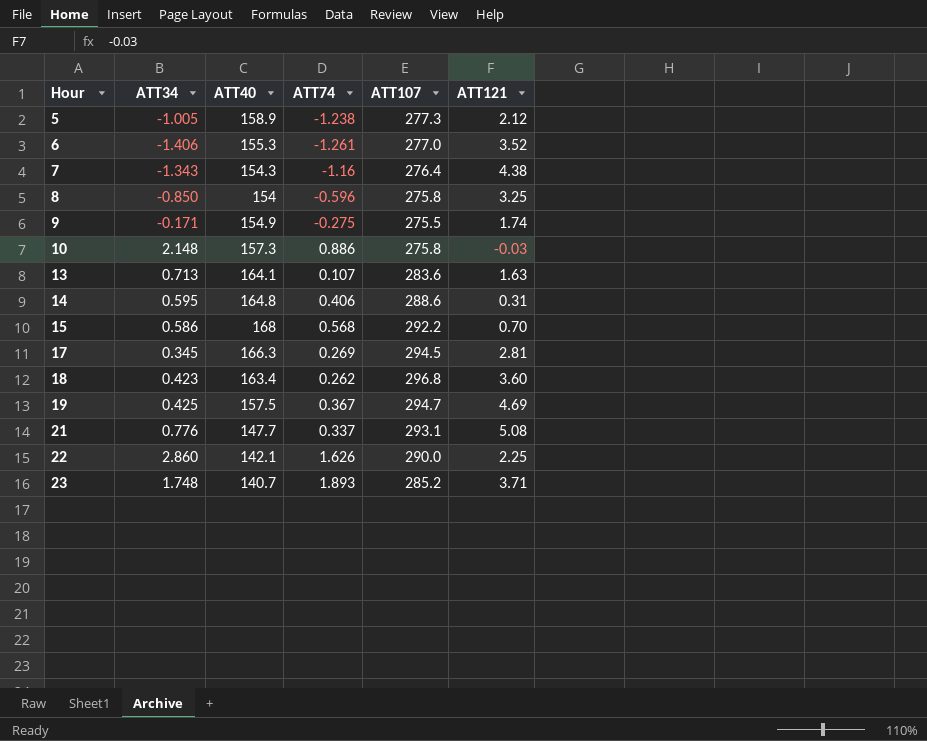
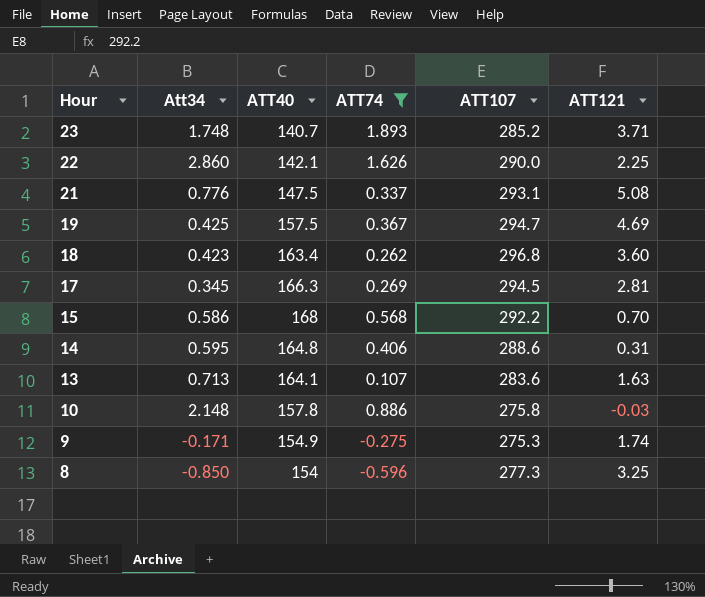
filter: none -> ATT74 >= -0.596
row order: Hour ascending -> Hour descending
column name: ATT34 -> Att34
21 | ATT40: 147.7 -> 147.5
10 | ATT40: 157.3 -> 157.8
9 | ATT107: 275.5 -> 275.3
8 | ATT107: 275.8 -> 277.3

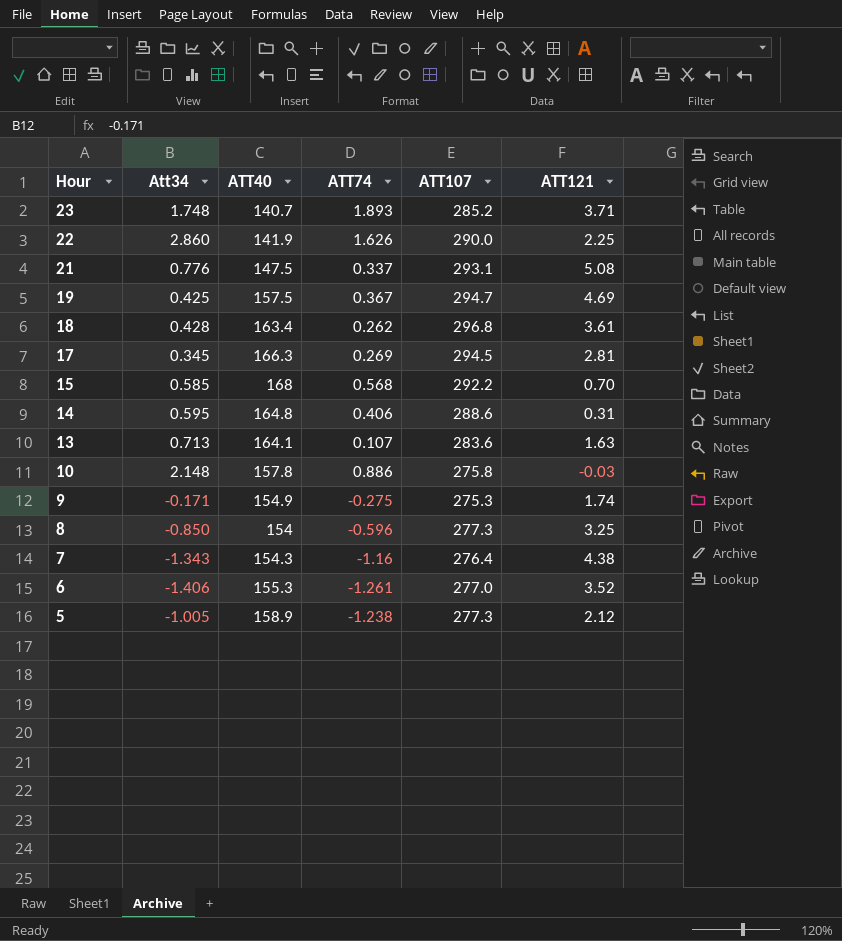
filter: ATT74 >= -0.596 -> none
22 | ATT40: 142.1 -> 141.9
18 | Att34: 0.423 -> 0.428
18 | ATT121: 3.60 -> 3.61
15 | Att34: 0.586 -> 0.585

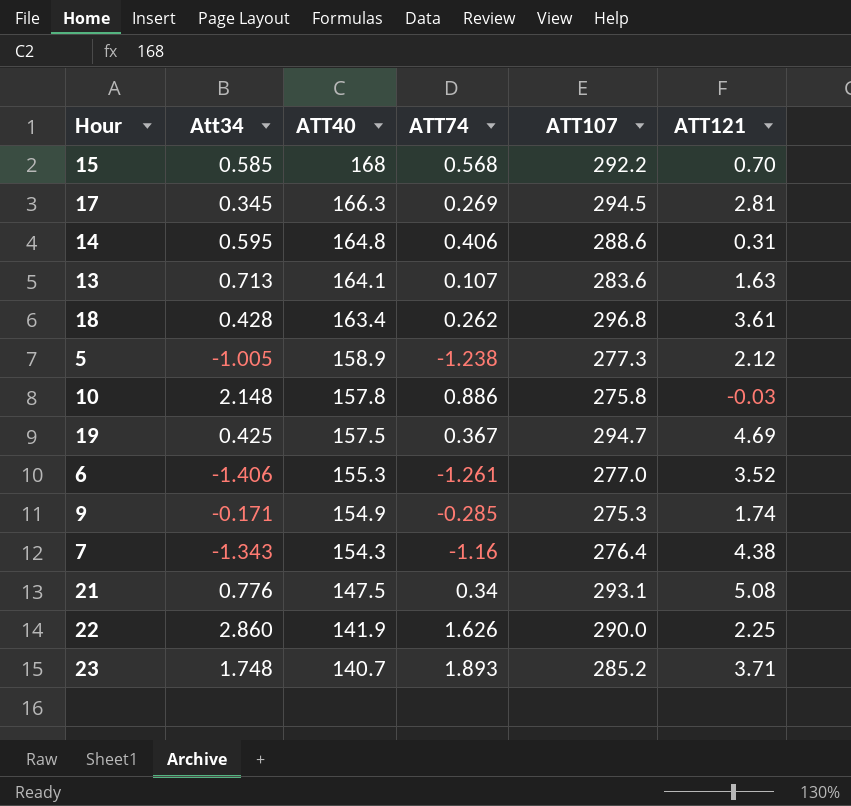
row order: Hour descending -> ATT40 descending
row 8: -0.850 | 154 | -0.596 | 277.3 | 3.25 -> none
9 | ATT74: -0.275 -> -0.285
21 | ATT74: 0.337 -> 0.34

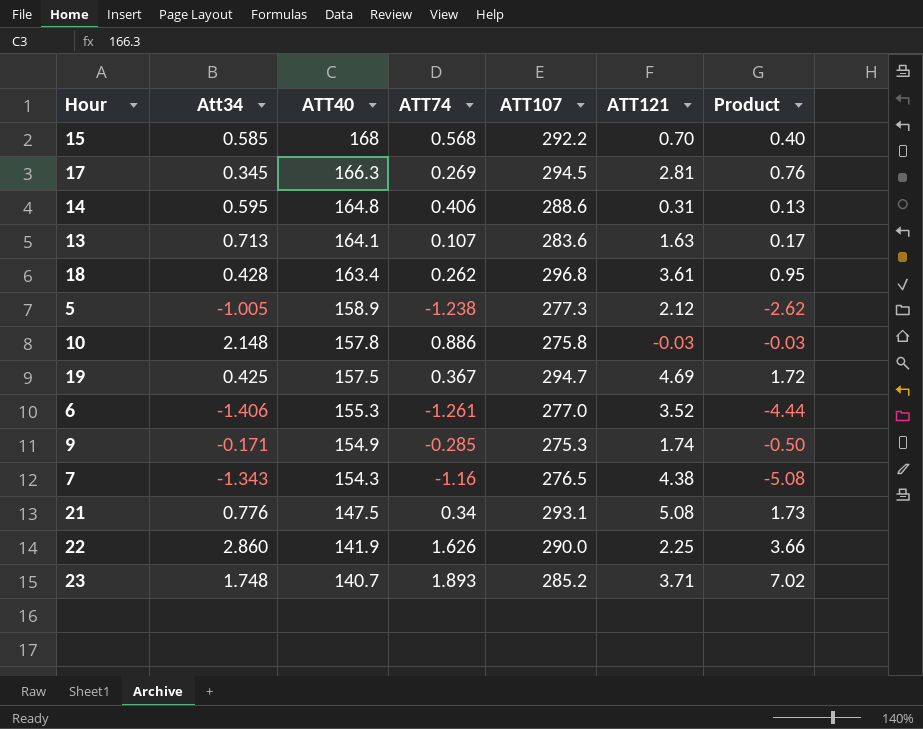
column Product | formula: none -> [ATT74] * [ATT121]
7 | ATT107: 276.4 -> 276.5

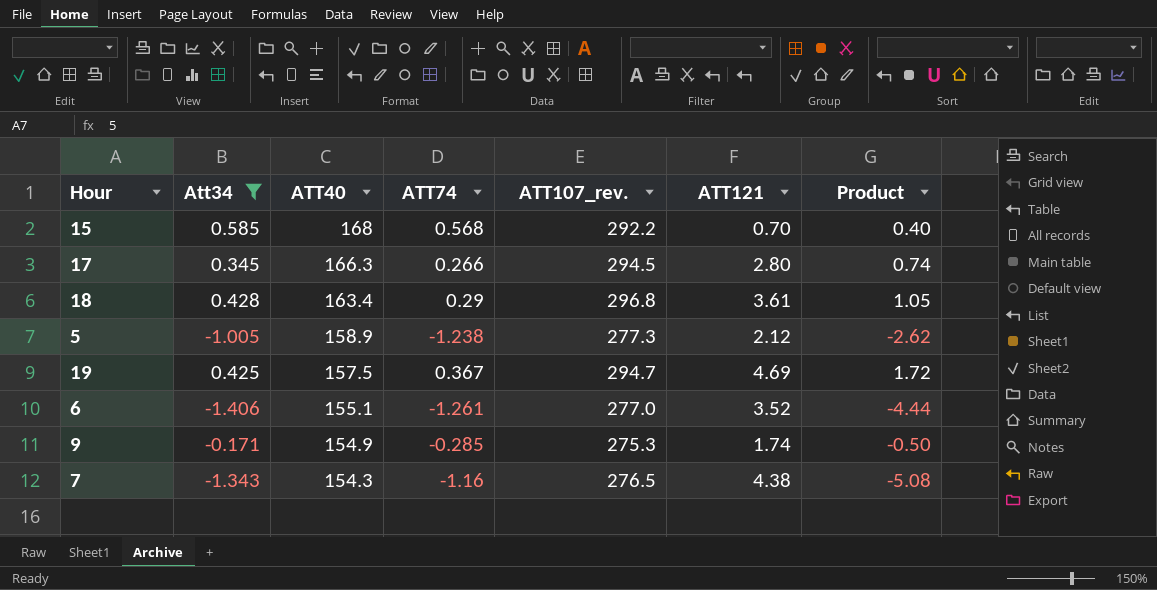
filter: none -> Att34 <= 0.585
column name: ATT107 -> ATT107_rev.
17 | ATT74: 0.269 -> 0.266
17 | ATT121: 2.81 -> 2.80
17 | Product: 0.76 -> 0.74
18 | ATT74: 0.262 -> 0.29
18 | Product: 0.95 -> 1.05
6 | ATT40: 155.3 -> 155.1

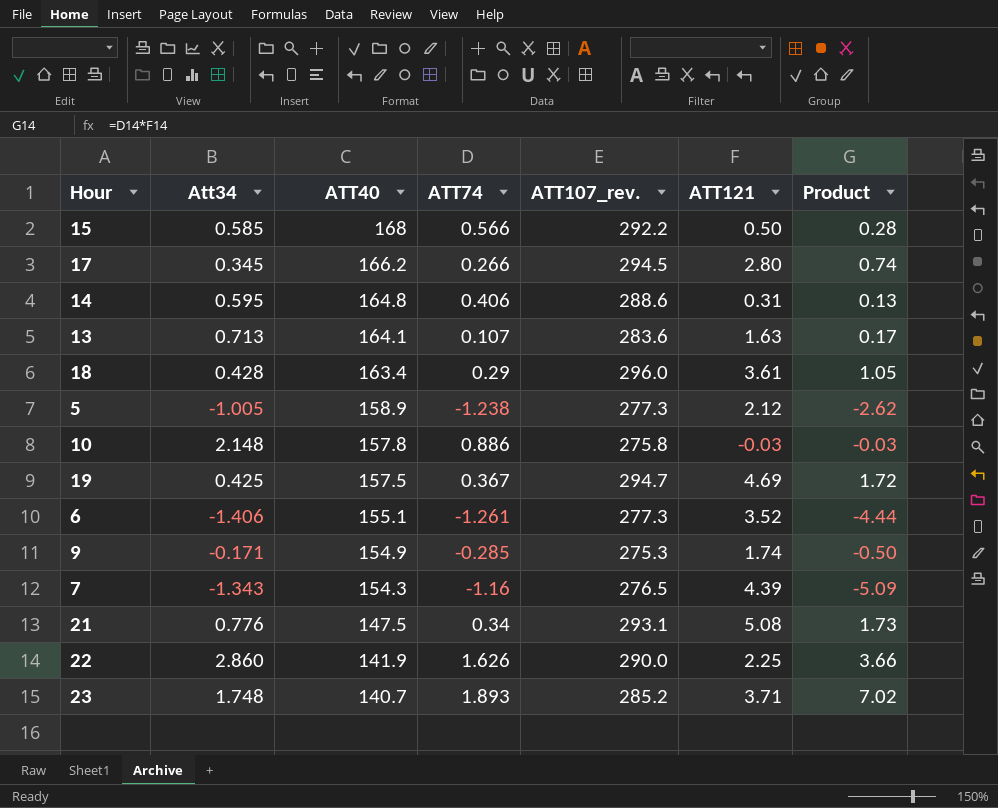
filter: Att34 <= 0.585 -> none
15 | ATT74: 0.568 -> 0.566
15 | ATT121: 0.70 -> 0.50
15 | Product: 0.40 -> 0.28
17 | ATT40: 166.3 -> 166.2
18 | ATT107_rev.: 296.8 -> 296.0
6 | ATT107_rev.: 277.0 -> 277.3
7 | ATT121: 4.38 -> 4.39
7 | Product: -5.08 -> -5.09

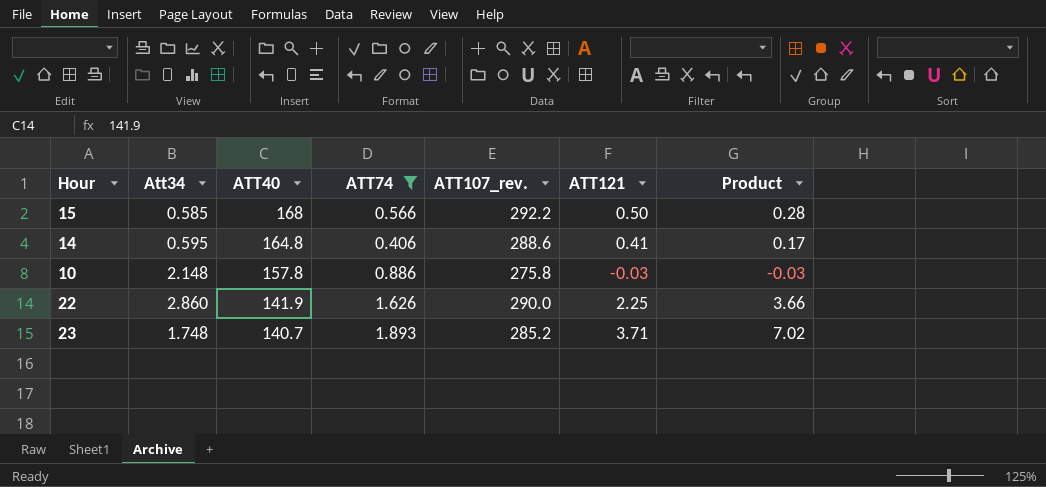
filter: none -> ATT74 >= 0.406
14 | ATT121: 0.31 -> 0.41
14 | Product: 0.13 -> 0.17

